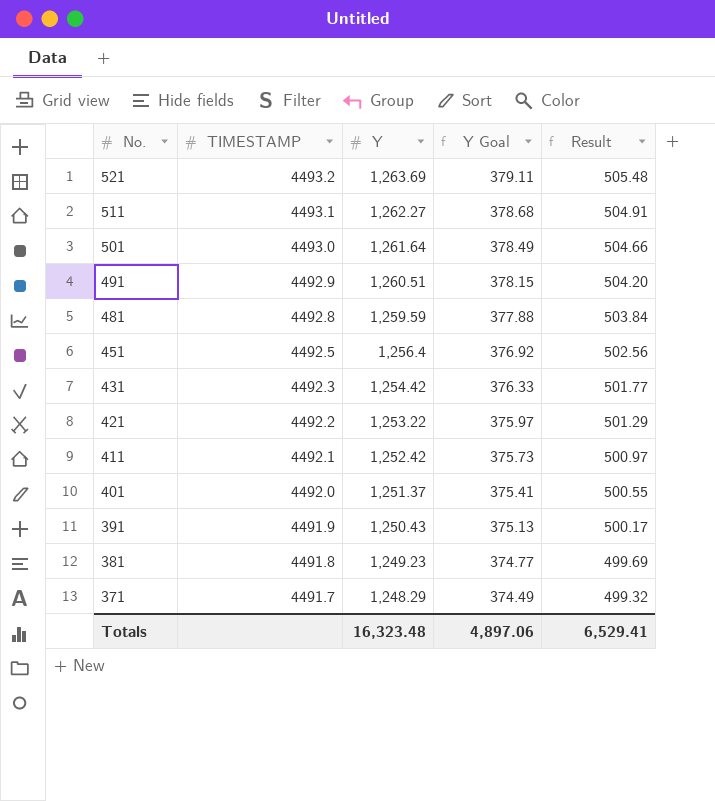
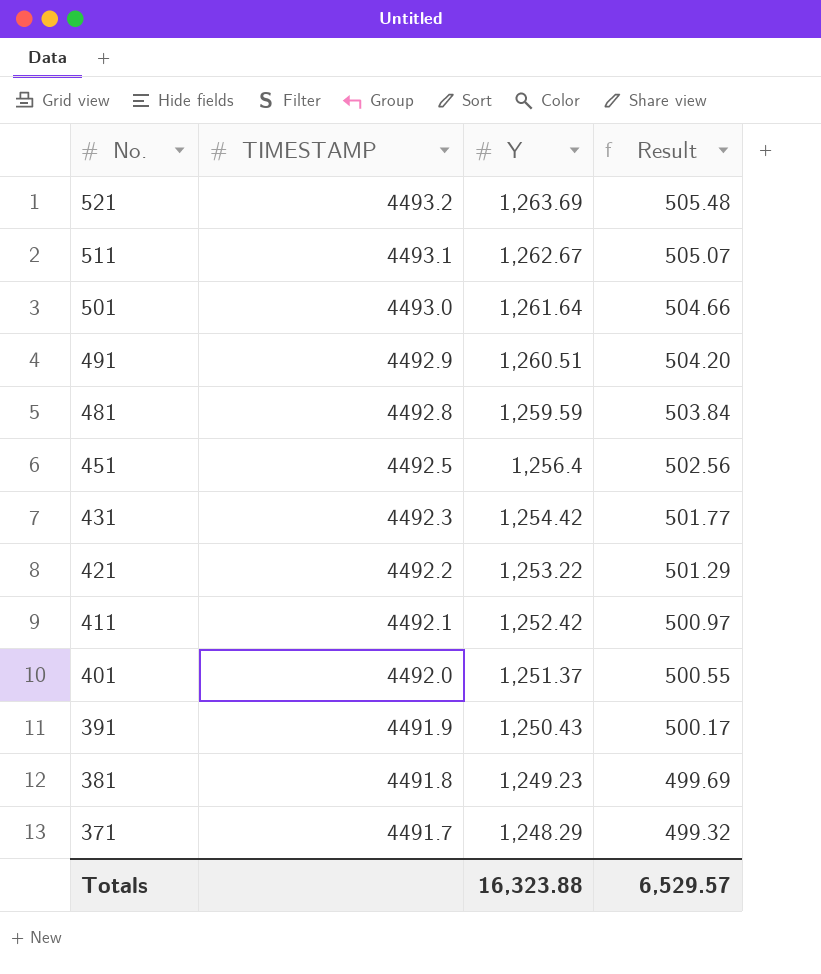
column Y Goal | formula: [Y] * 0.3 -> none
511 | Y: 1,262.27 -> 1,262.67
511 | Result: 504.91 -> 505.07
Totals | Y: 16,323.48 -> 16,323.88
Totals | Result: 6,529.41 -> 6,529.57

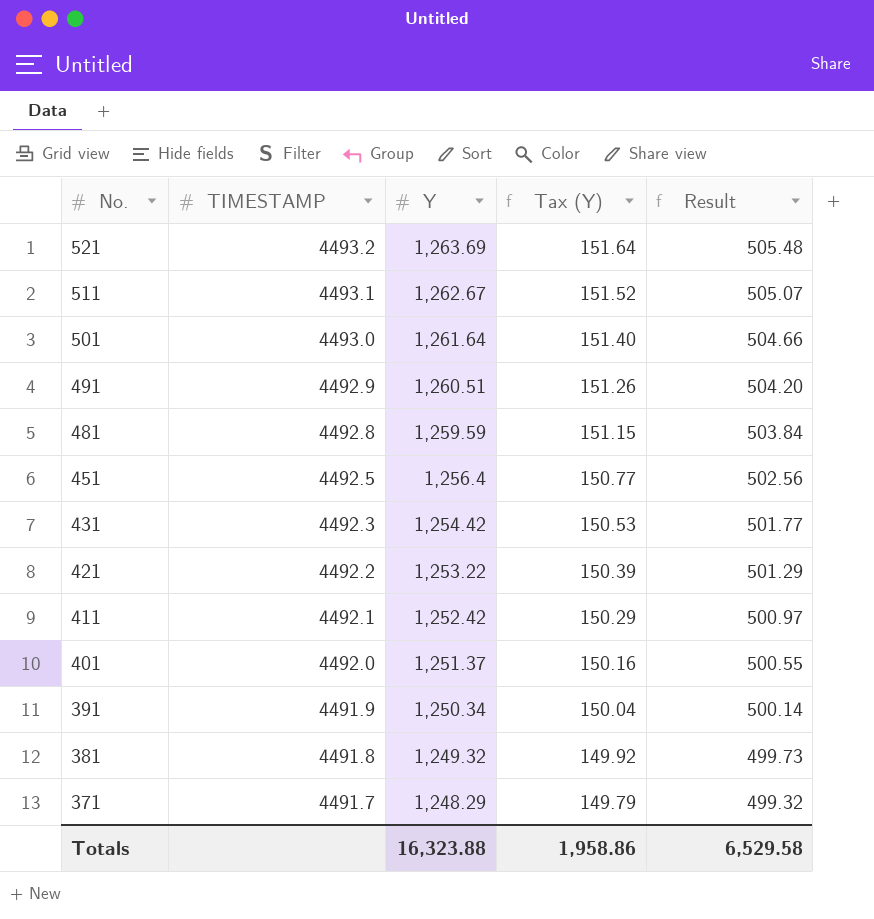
column Tax (Y) | formula: none -> [Y] * 0.12
391 | Y: 1,250.43 -> 1,250.34
391 | Result: 500.17 -> 500.14
381 | Y: 1,249.23 -> 1,249.32
381 | Result: 499.69 -> 499.73
Totals | Result: 6,529.57 -> 6,529.58

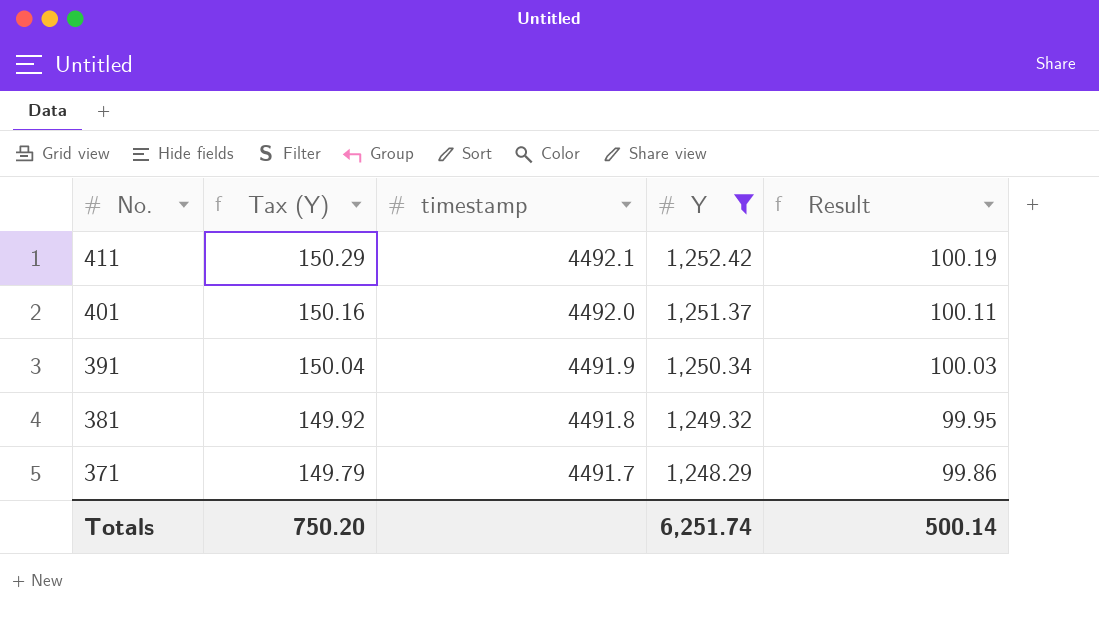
filter: none -> Y <= 1,252.42
column Tax (Y) | position: 4 -> 2
column name: TIMESTAMP -> timestamp
column Result | formula: [Y] * 0.4 -> [Y] * 0.08
Totals | Tax (Y): 1,958.86 -> 750.20
Totals | Y: 16,323.88 -> 6,251.74
Totals | Result: 6,529.58 -> 500.14

